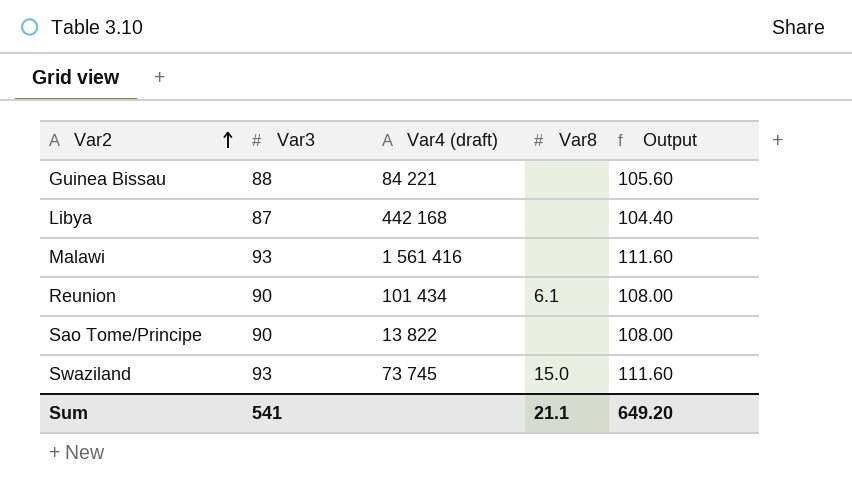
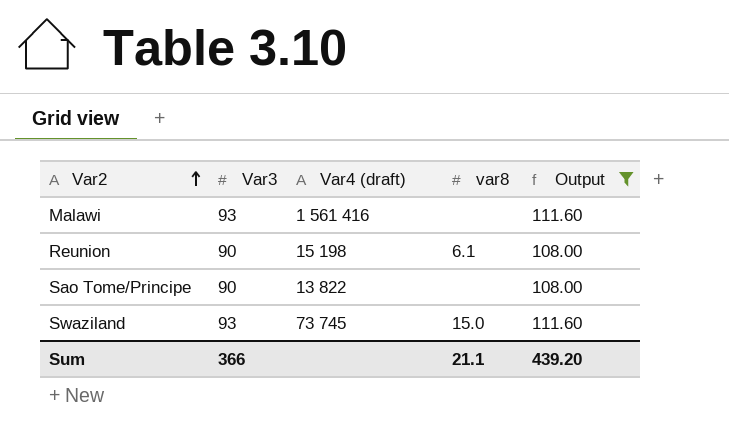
filter: none -> Output >= 108.00
column name: Var8 -> var8
Reunion | Var4 (draft): 101 434 -> 15 198
Sum | Var3: 541 -> 366
Sum | Output: 649.20 -> 439.20

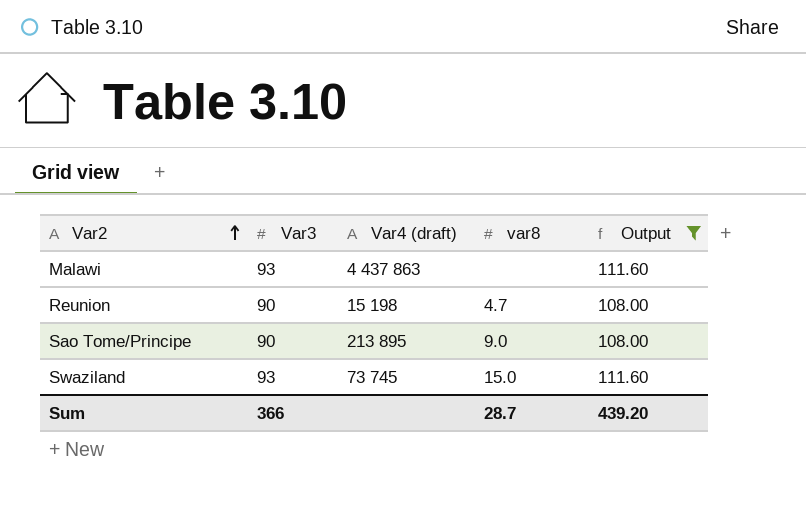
Malawi | Var4 (draft): 1 561 416 -> 4 437 863
Reunion | var8: 6.1 -> 4.7
Sao Tome/Principe | Var4 (draft): 13 822 -> 213 895
Sao Tome/Principe | var8: none -> 9.0
Sum | var8: 21.1 -> 28.7

